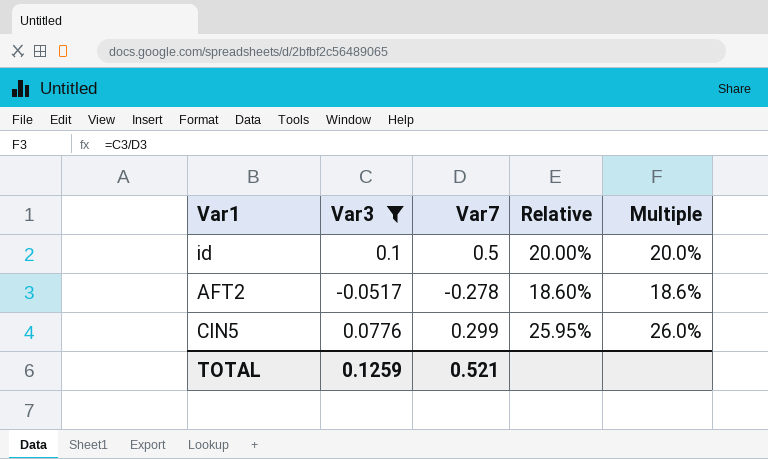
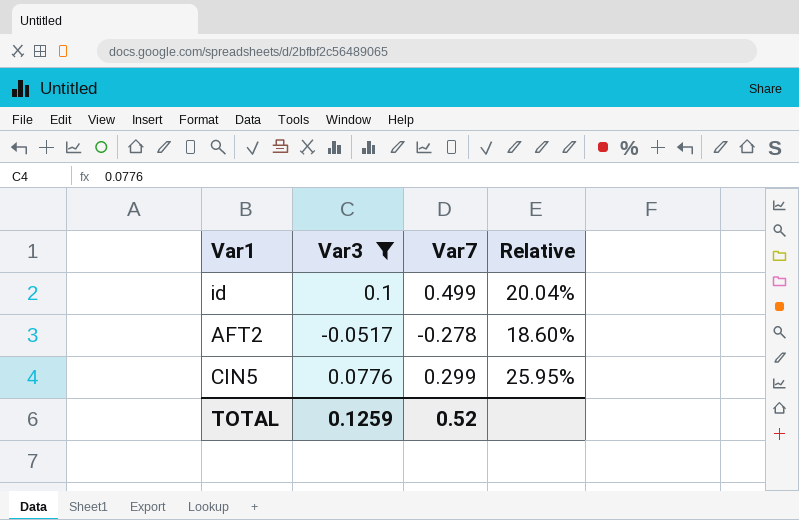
column Multiple | formula: [Var3] / [Var7] -> none
id | Var7: 0.5 -> 0.499
id | Relative: 20.00% -> 20.04%
TOTAL | Var7: 0.521 -> 0.52

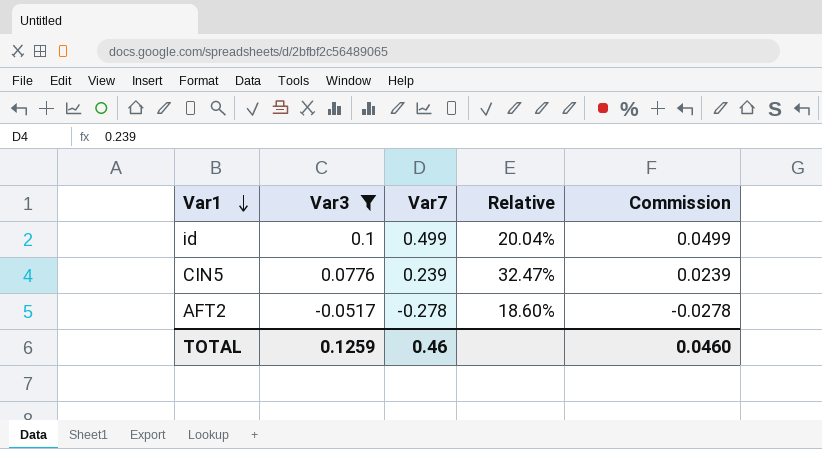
row order: none -> Var1 descending
column Commission | formula: none -> [Var7] * 0.1
CIN5 | Var7: 0.299 -> 0.239
CIN5 | Relative: 25.95% -> 32.47%
TOTAL | Var7: 0.52 -> 0.46

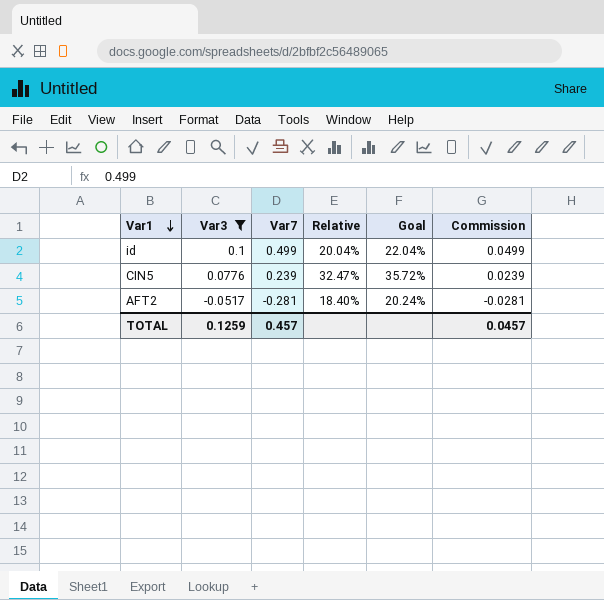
column Goal | formula: none -> [Relative] * 1.1
AFT2 | Var7: -0.278 -> -0.281
AFT2 | Relative: 18.60% -> 18.40%
AFT2 | Commission: -0.0278 -> -0.0281
TOTAL | Var7: 0.46 -> 0.457
TOTAL | Commission: 0.0460 -> 0.0457

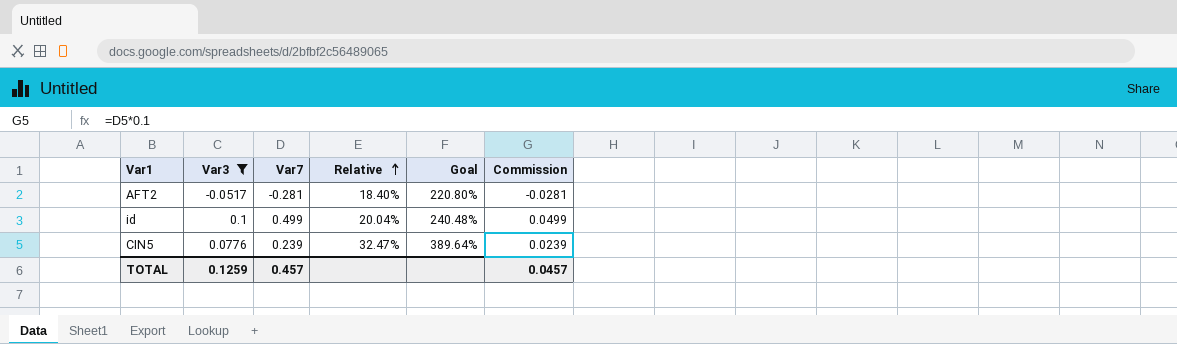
row order: Var1 descending -> Relative ascending
column Goal | formula: [Relative] * 1.1 -> [Relative] * 12

